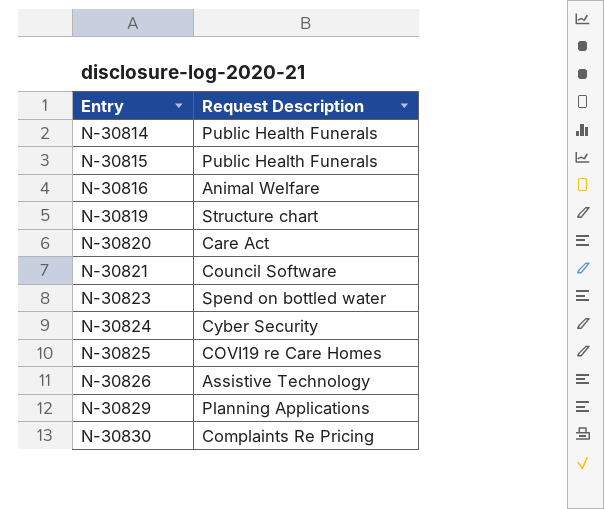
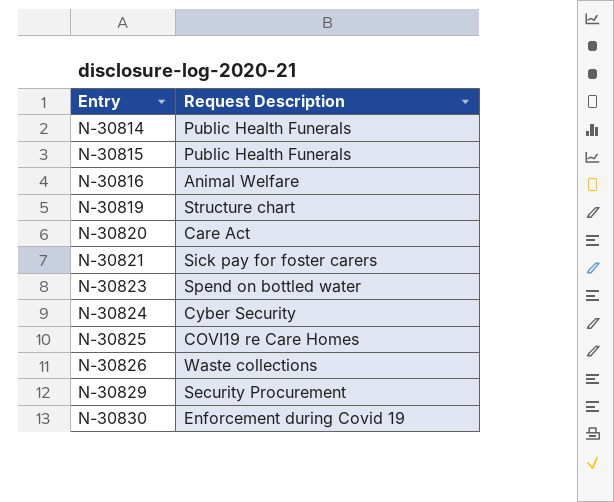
N-30821 | Request Description: Council Software -> Sick pay for foster carers
N-30826 | Request Description: Assistive Technology -> Waste collections
N-30829 | Request Description: Planning Applications -> Security Procurement
N-30830 | Request Description: Complaints Re Pricing -> Enforcement during Covid 19

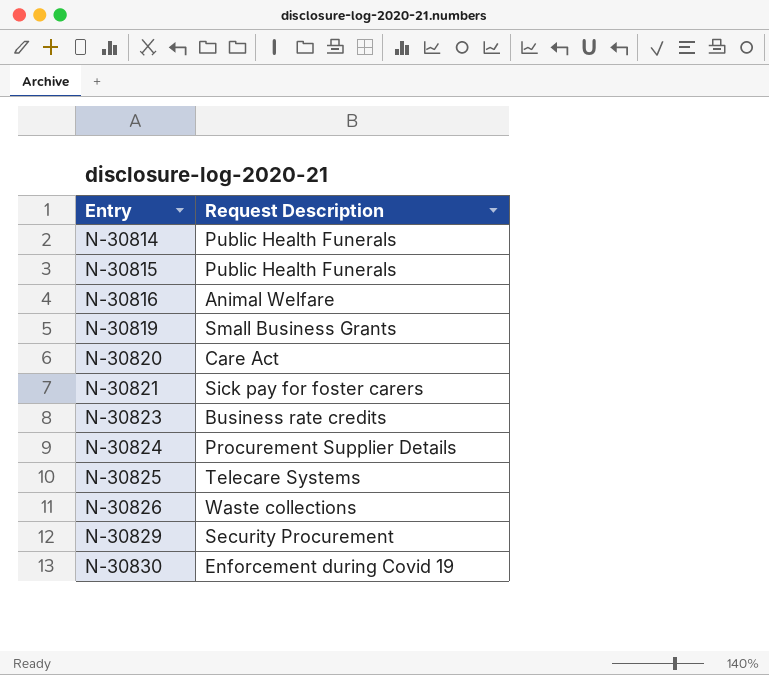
N-30819 | Request Description: Structure chart -> Small Business Grants
N-30823 | Request Description: Spend on bottled water -> Business rate credits
N-30824 | Request Description: Cyber Security -> Procurement Supplier Details
N-30825 | Request Description: COVI19 re Care Homes -> Telecare Systems

